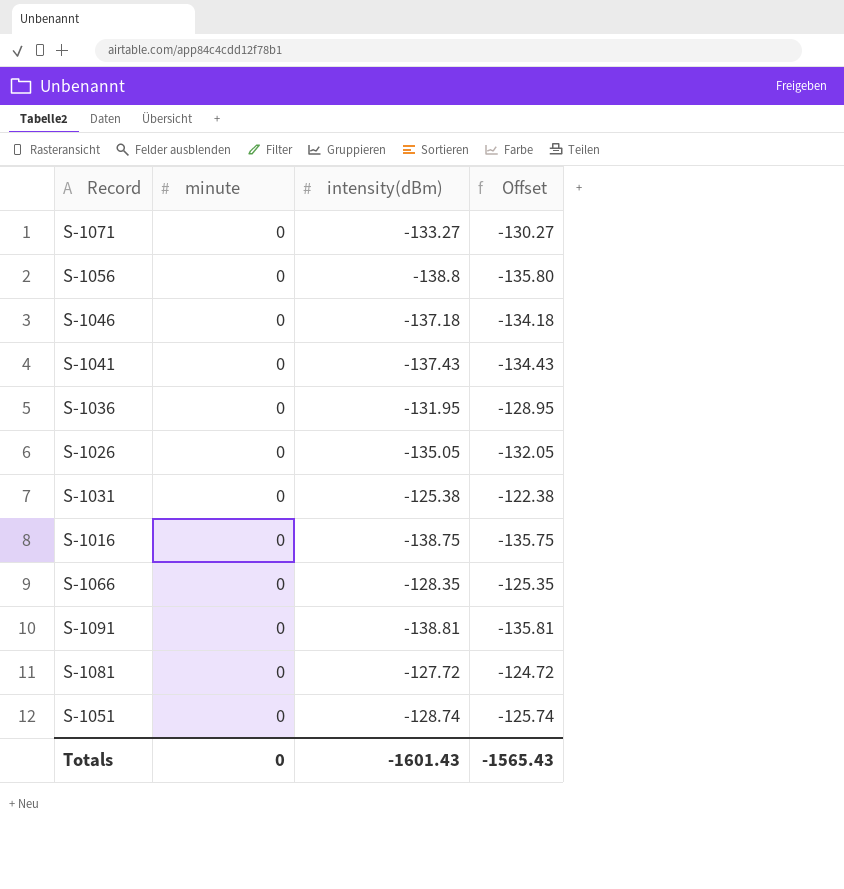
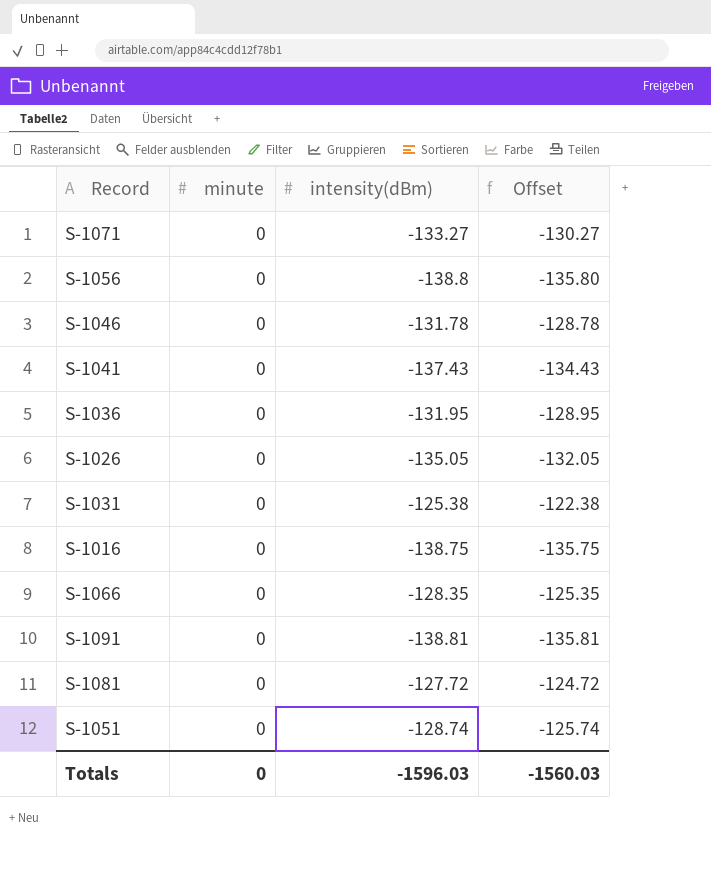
S-1046 | intensity(dBm): -137.18 -> -131.78
S-1046 | Offset: -134.18 -> -128.78
Totals | intensity(dBm): -1601.43 -> -1596.03
Totals | Offset: -1565.43 -> -1560.03

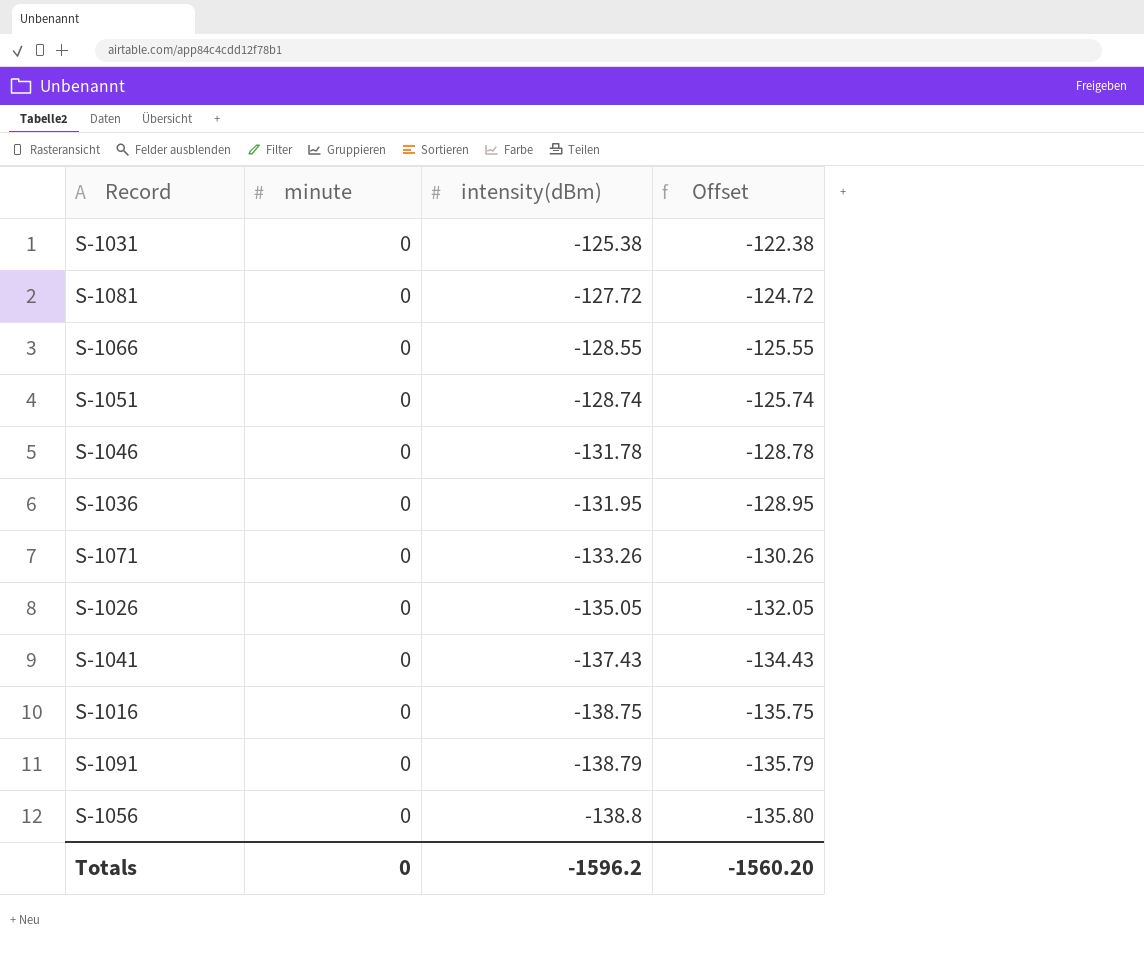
row order: none -> intensity(dBm) descending
S-1066 | intensity(dBm): -128.35 -> -128.55
S-1066 | Offset: -125.35 -> -125.55
S-1071 | intensity(dBm): -133.27 -> -133.26
S-1071 | Offset: -130.27 -> -130.26
S-1091 | intensity(dBm): -138.81 -> -138.79
S-1091 | Offset: -135.81 -> -135.79
Totals | intensity(dBm): -1596.03 -> -1596.2
Totals | Offset: -1560.03 -> -1560.20

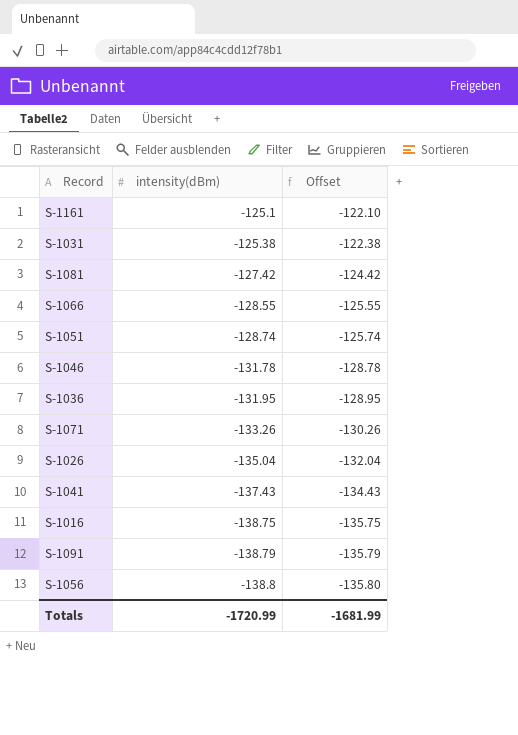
column minute | position: 2 -> none
row S-1161: none -> -125.1 | -122.10
S-1081 | intensity(dBm): -127.72 -> -127.42
S-1081 | Offset: -124.72 -> -124.42
S-1026 | intensity(dBm): -135.05 -> -135.04
S-1026 | Offset: -132.05 -> -132.04
Totals | intensity(dBm): -1596.2 -> -1720.99
Totals | Offset: -1560.20 -> -1681.99

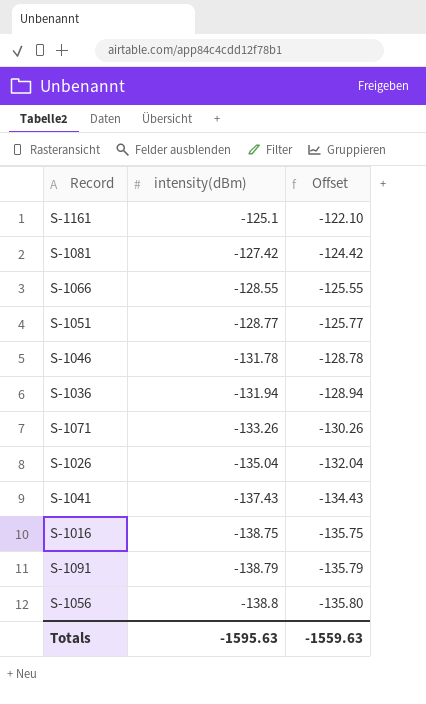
row S-1031: -125.38 | -122.38 -> none
S-1051 | intensity(dBm): -128.74 -> -128.77
S-1051 | Offset: -125.74 -> -125.77
S-1036 | intensity(dBm): -131.95 -> -131.94
S-1036 | Offset: -128.95 -> -128.94
Totals | intensity(dBm): -1720.99 -> -1595.63
Totals | Offset: -1681.99 -> -1559.63

